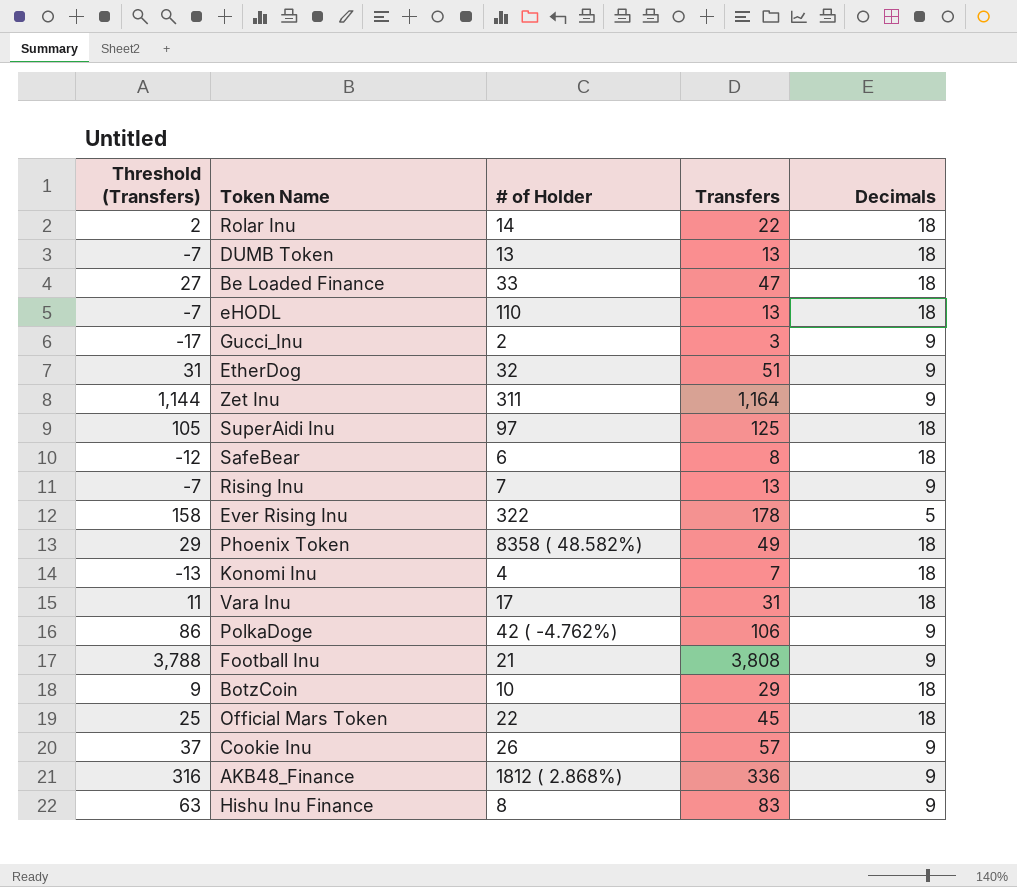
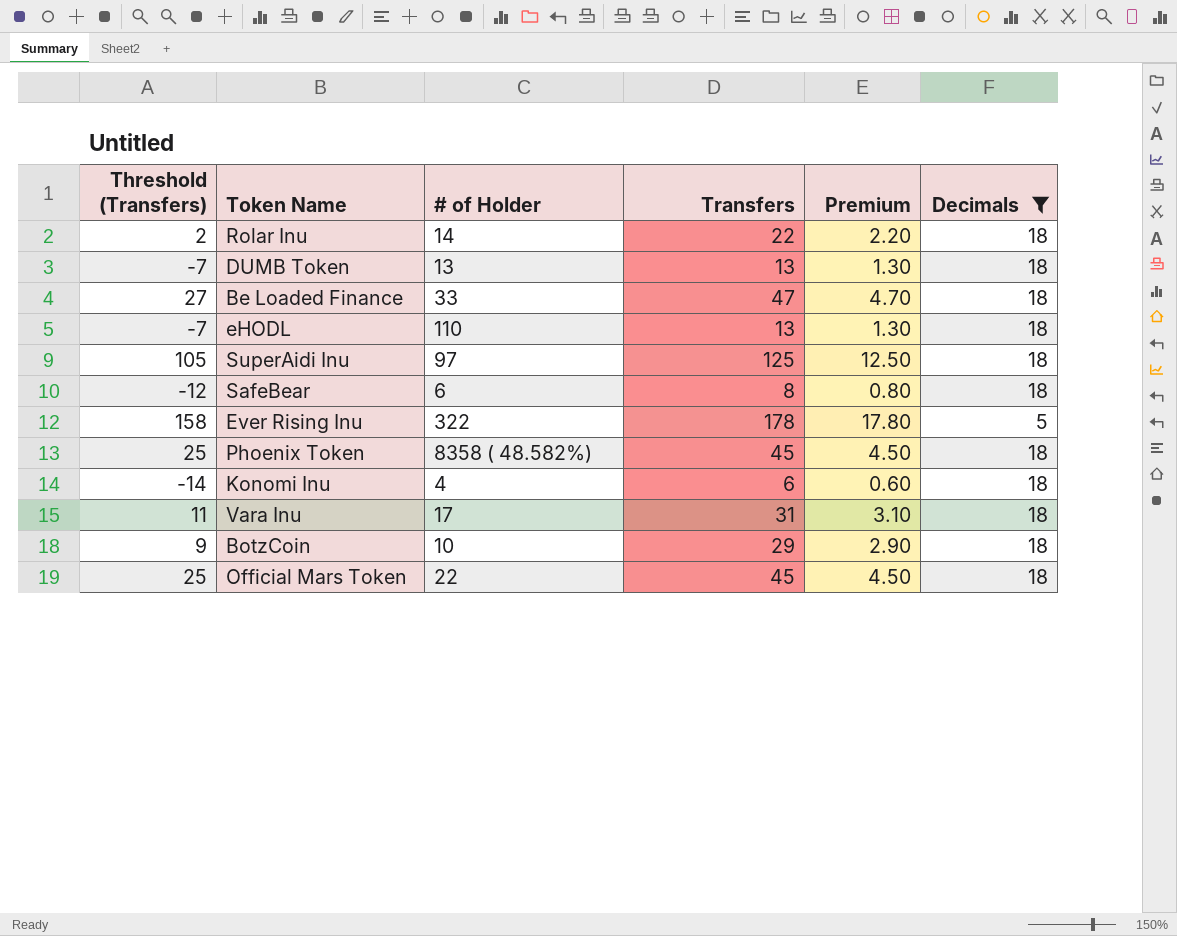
filter: none -> Decimals != 9
column Premium | formula: none -> [Transfers] * 0.1
Phoenix Token | Threshold (Transfers): 29 -> 25
Phoenix Token | Transfers: 49 -> 45
Konomi Inu | Threshold (Transfers): -13 -> -14
Konomi Inu | Transfers: 7 -> 6

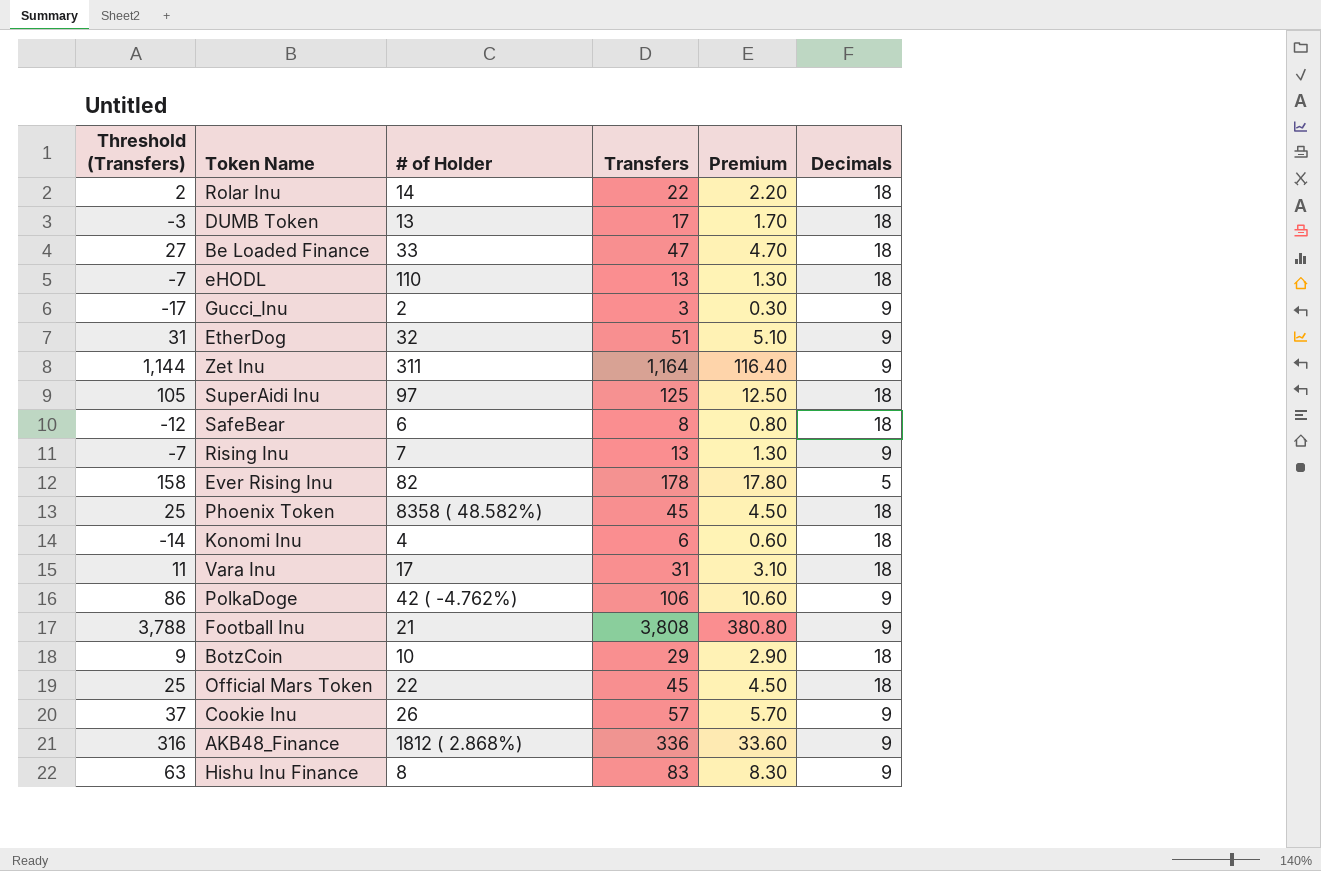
filter: Decimals != 9 -> none
DUMB Token | Threshold (Transfers): -7 -> -3
DUMB Token | Transfers: 13 -> 17
DUMB Token | Premium: 1.30 -> 1.70
Ever Rising Inu | # of Holder: 322 -> 82

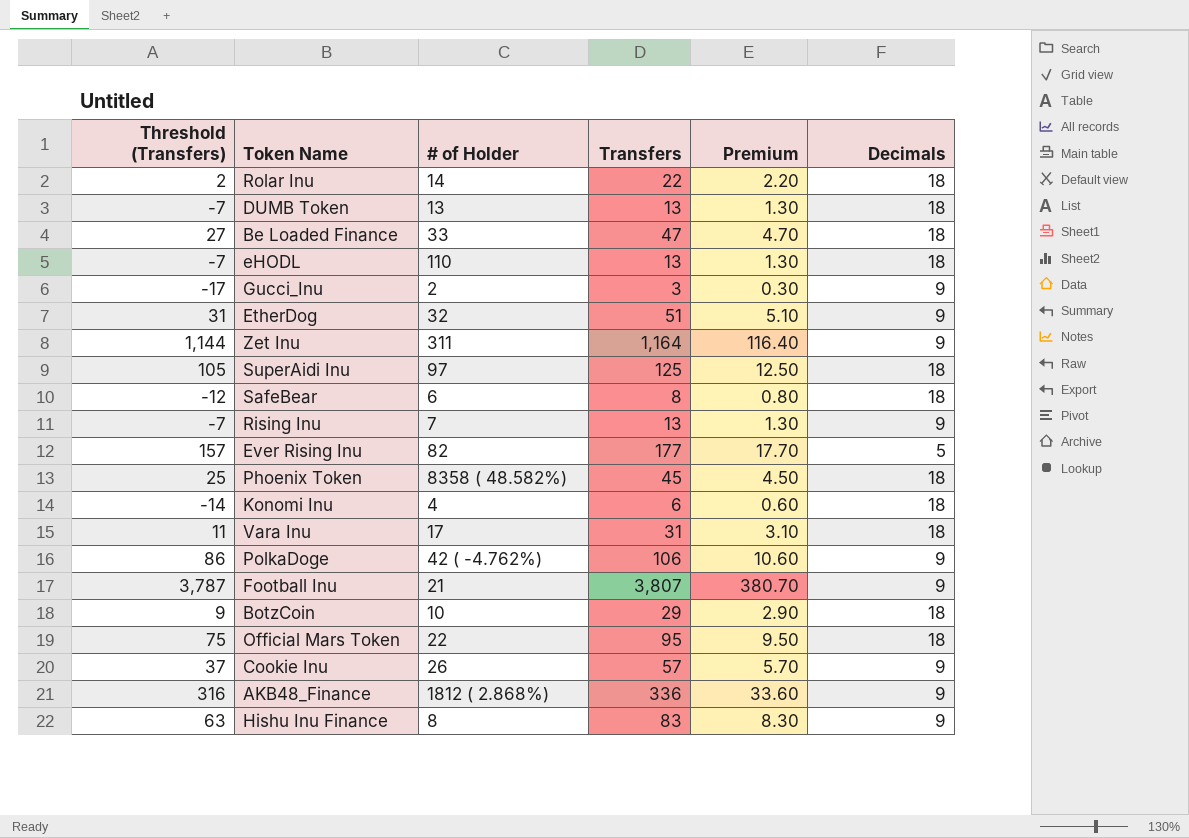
DUMB Token | Threshold (Transfers): -3 -> -7
DUMB Token | Transfers: 17 -> 13
DUMB Token | Premium: 1.70 -> 1.30
Ever Rising Inu | Threshold (Transfers): 158 -> 157
Ever Rising Inu | Transfers: 178 -> 177
Ever Rising Inu | Premium: 17.80 -> 17.70
Football Inu | Threshold (Transfers): 3,788 -> 3,787
Football Inu | Transfers: 3,808 -> 3,807
Football Inu | Premium: 380.80 -> 380.70
Official Mars Token | Threshold (Transfers): 25 -> 75
Official Mars Token | Transfers: 45 -> 95
Official Mars Token | Premium: 4.50 -> 9.50

